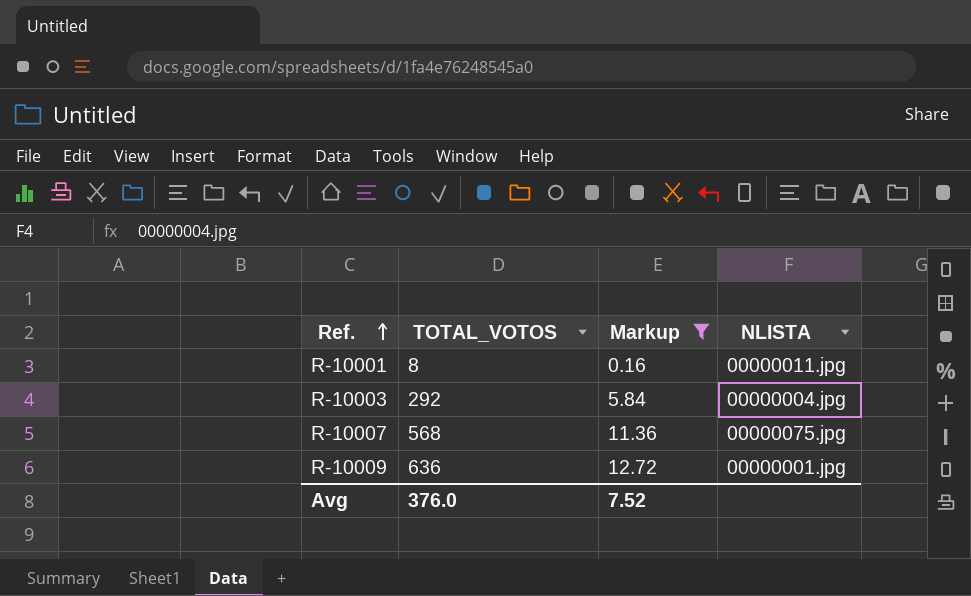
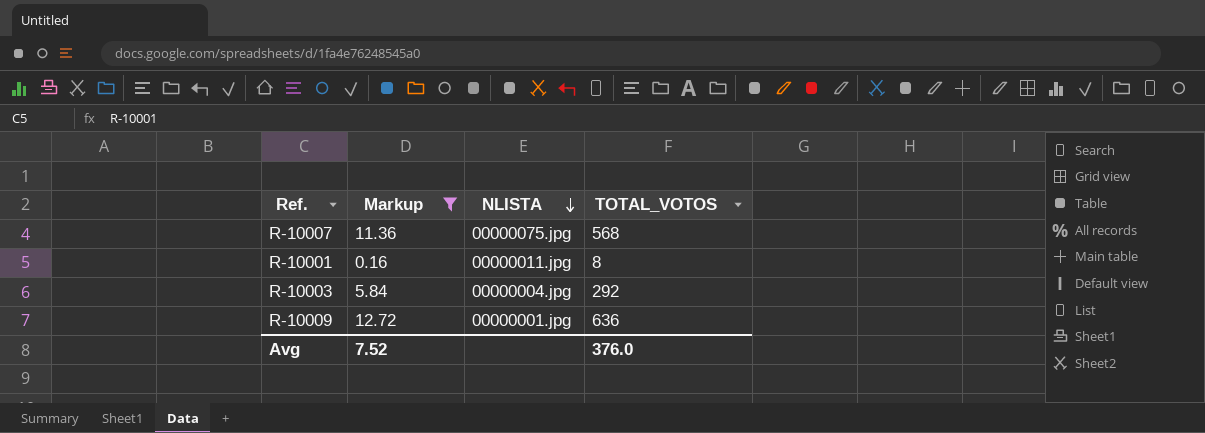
row order: Ref. ascending -> NLISTA descending
column TOTAL_VOTOS | position: 2 -> 4

